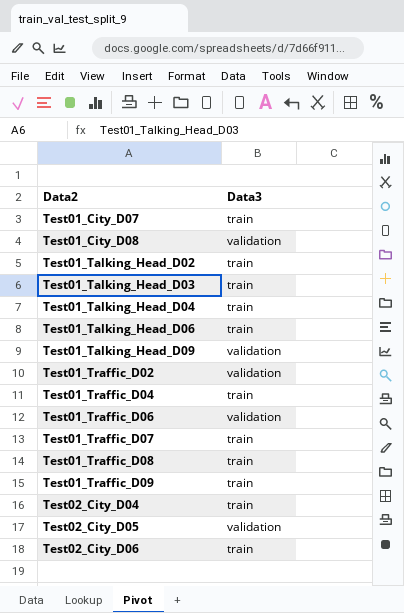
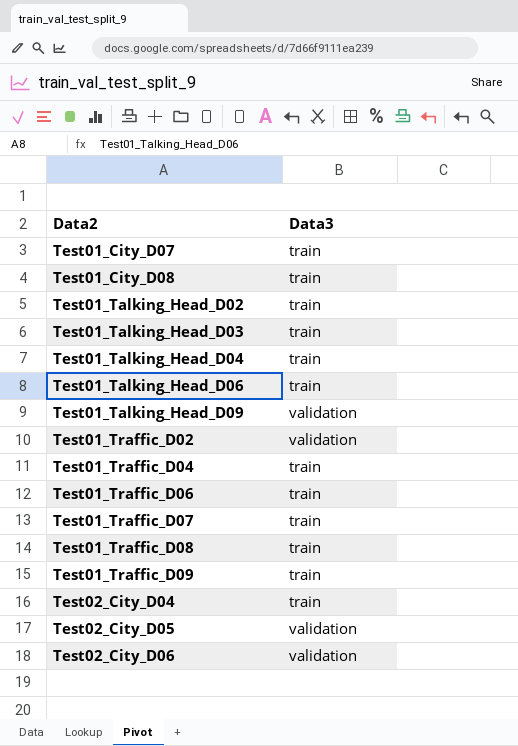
Test01_City_D08 | Data3: validation -> train
Test01_Traffic_D06 | Data3: validation -> train
Test02_City_D06 | Data3: train -> validation

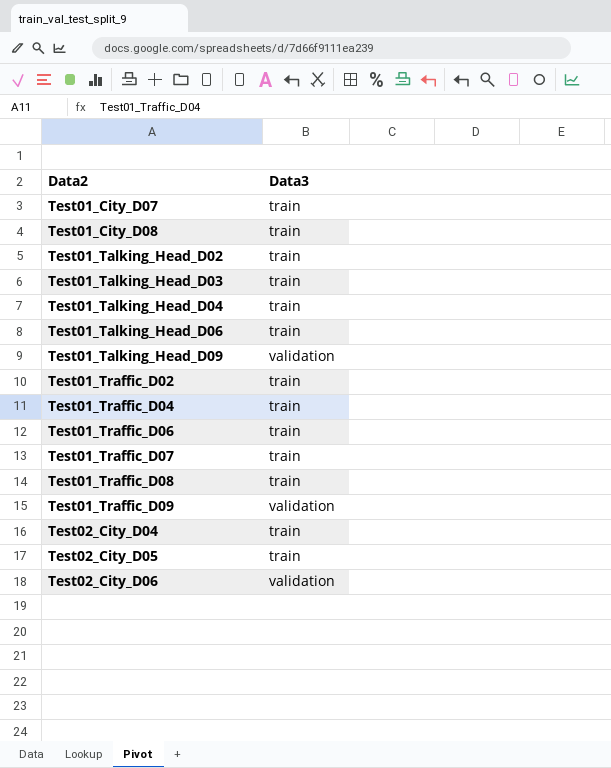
Test01_Traffic_D02 | Data3: validation -> train
Test01_Traffic_D09 | Data3: train -> validation
Test02_City_D05 | Data3: validation -> train

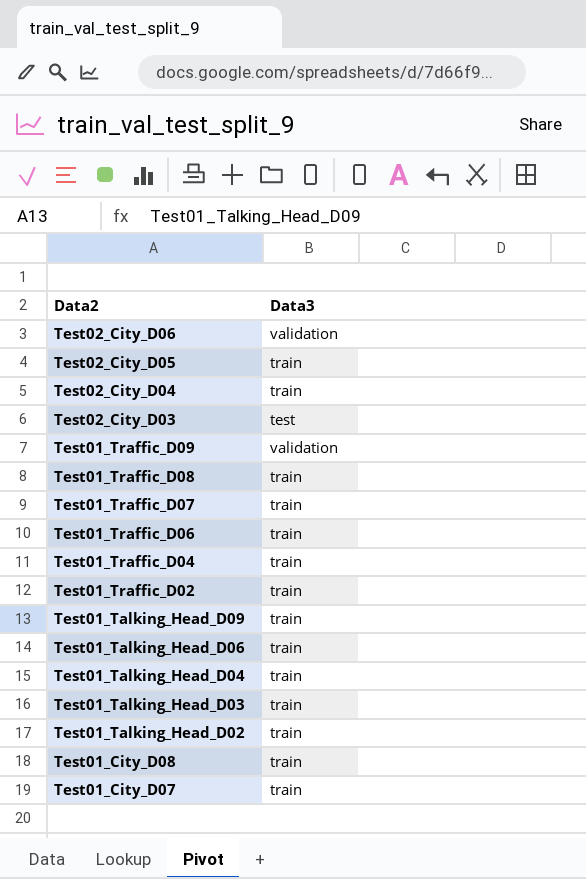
row order: Data2 ascending -> Data2 descending
row Test02_City_D03: none -> test
Test01_Talking_Head_D09 | Data3: validation -> train

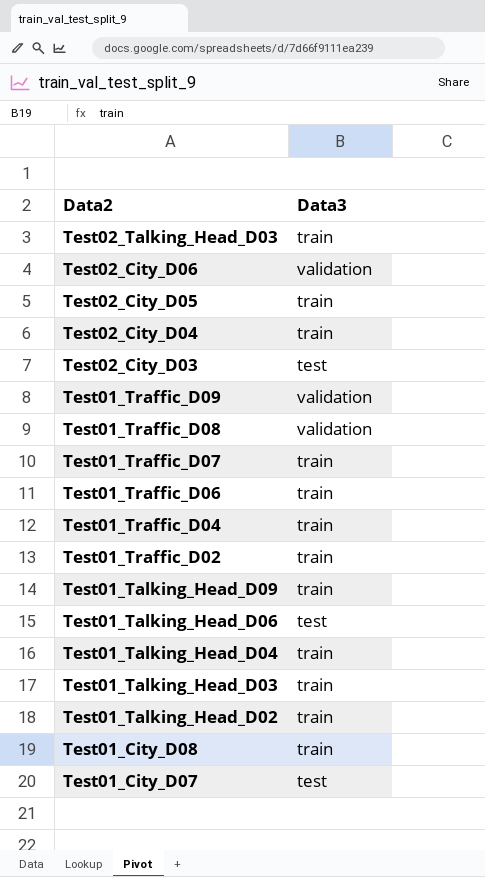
row Test02_Talking_Head_D03: none -> train
Test01_Traffic_D08 | Data3: train -> validation
Test01_Talking_Head_D06 | Data3: train -> test
Test01_City_D07 | Data3: train -> test

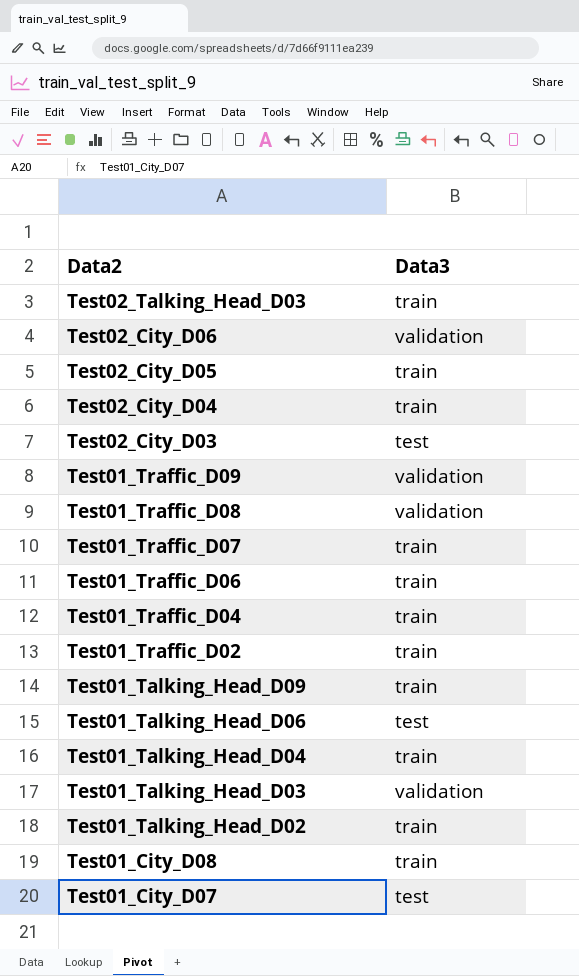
Test01_Talking_Head_D03 | Data3: train -> validation

